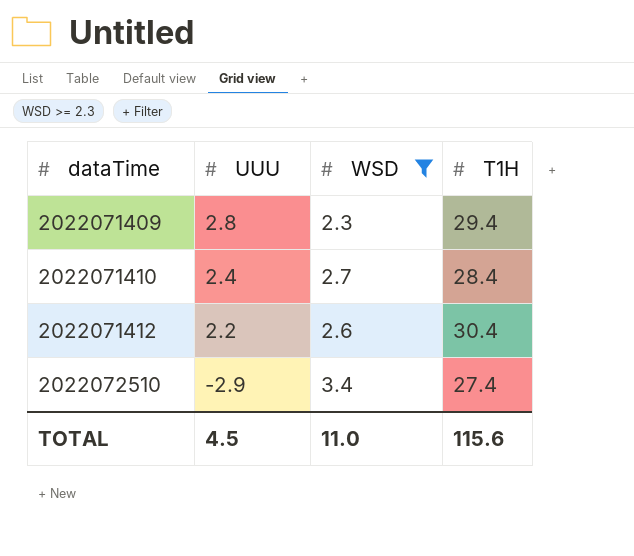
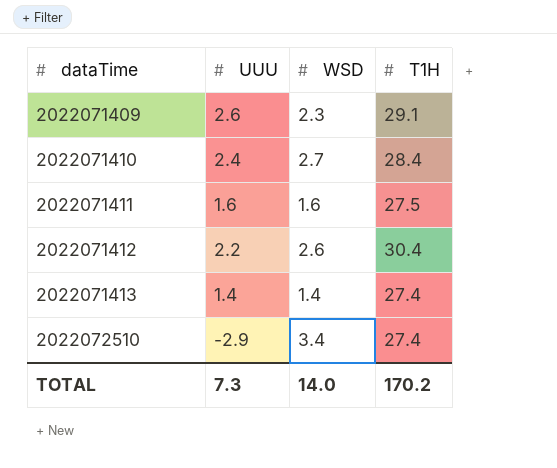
filter: WSD >= 2.3 -> none
2022071409 | UUU: 2.8 -> 2.6
2022071409 | T1H: 29.4 -> 29.1
TOTAL | UUU: 4.5 -> 7.3
TOTAL | WSD: 11.0 -> 14.0
TOTAL | T1H: 115.6 -> 170.2

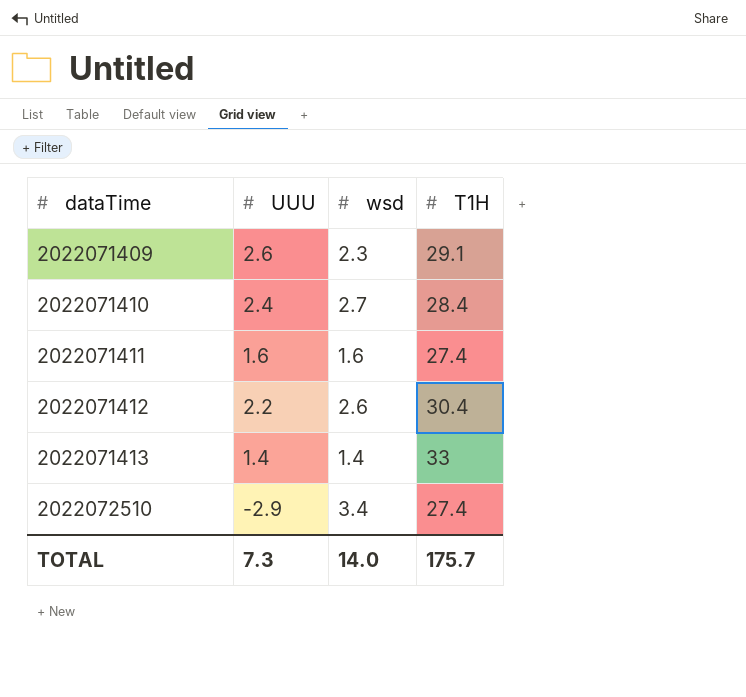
column name: WSD -> wsd
2022071411 | T1H: 27.5 -> 27.4
2022071413 | T1H: 27.4 -> 33
TOTAL | T1H: 170.2 -> 175.7

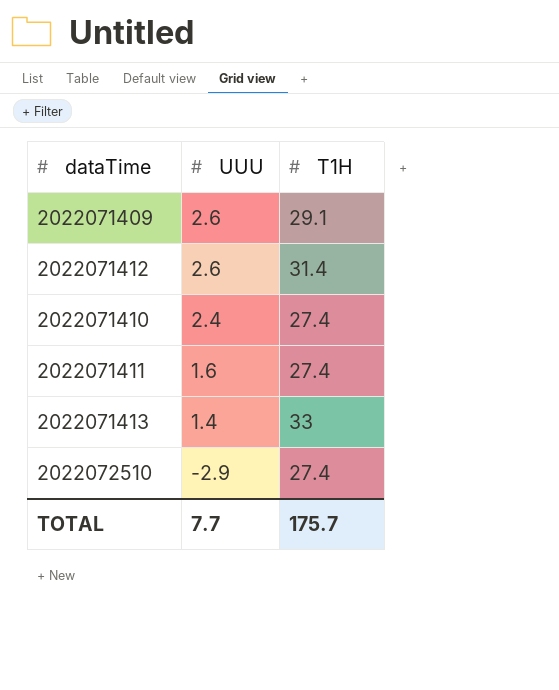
row order: dataTime ascending -> UUU descending
column wsd | position: 3 -> none
2022071412 | UUU: 2.2 -> 2.6
2022071412 | T1H: 30.4 -> 31.4
2022071410 | T1H: 28.4 -> 27.4
TOTAL | UUU: 7.3 -> 7.7

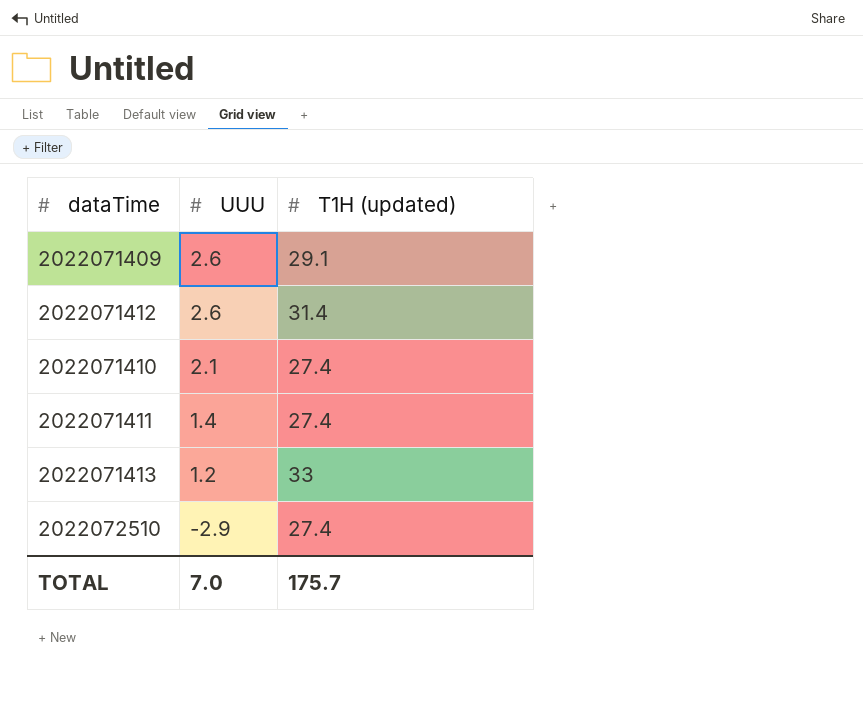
column name: T1H -> T1H (updated)
2022071410 | UUU: 2.4 -> 2.1
2022071411 | UUU: 1.6 -> 1.4
2022071413 | UUU: 1.4 -> 1.2
TOTAL | UUU: 7.7 -> 7.0

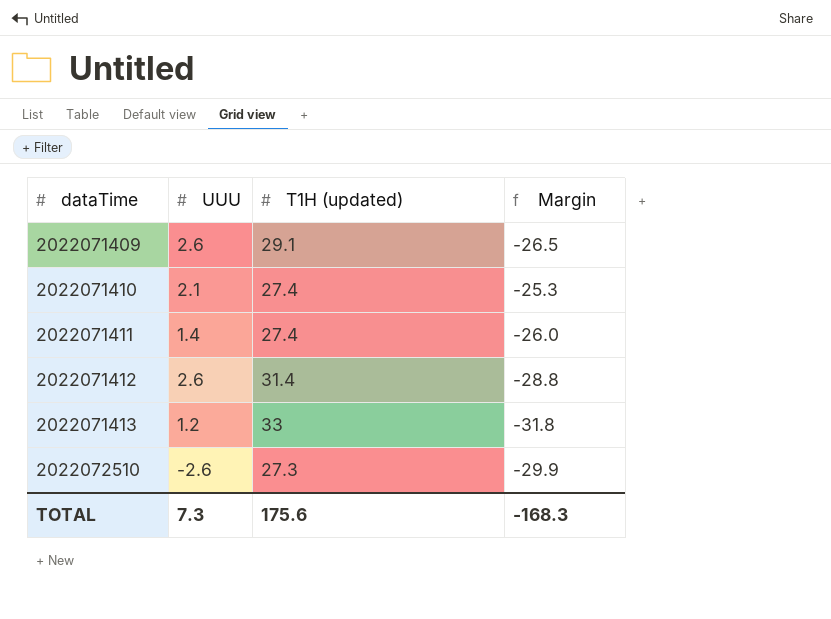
row order: UUU descending -> dataTime ascending
column Margin | formula: none -> [UUU] - [T1H (updated)]
2022072510 | UUU: -2.9 -> -2.6
2022072510 | T1H (updated): 27.4 -> 27.3
TOTAL | UUU: 7.0 -> 7.3
TOTAL | T1H (updated): 175.7 -> 175.6

